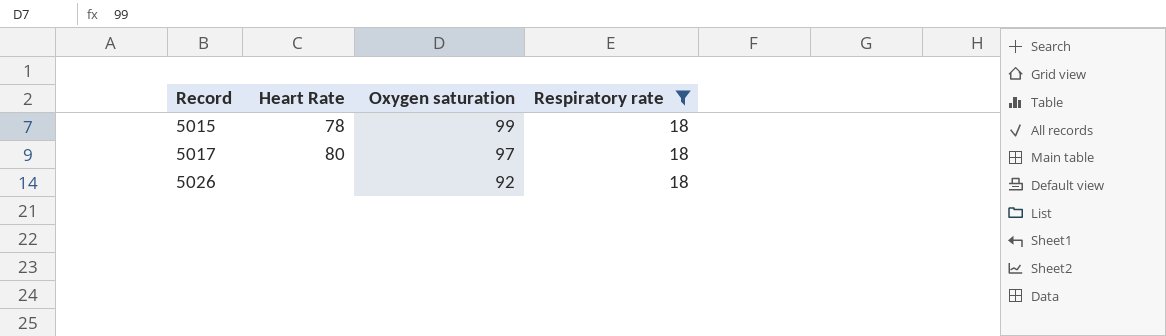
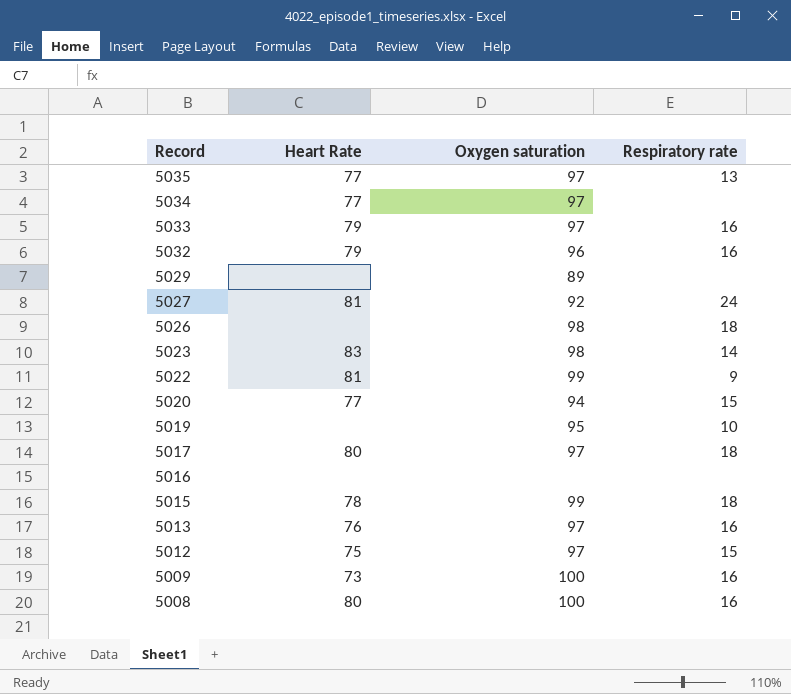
filter: Respiratory rate = 18 -> none
row order: Record ascending -> Record descending
5026 | Oxygen saturation: 92 -> 98

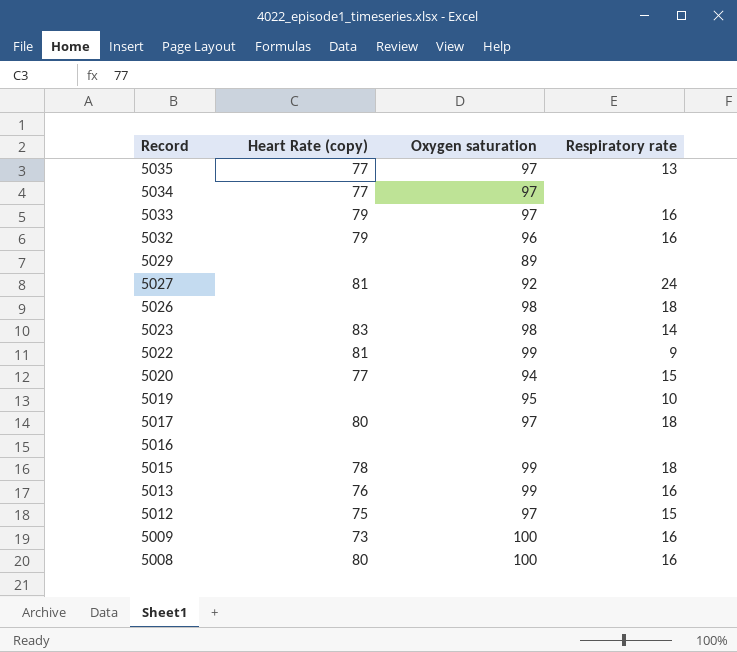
column name: Heart Rate -> Heart Rate (copy)
5013 | Oxygen saturation: 97 -> 99

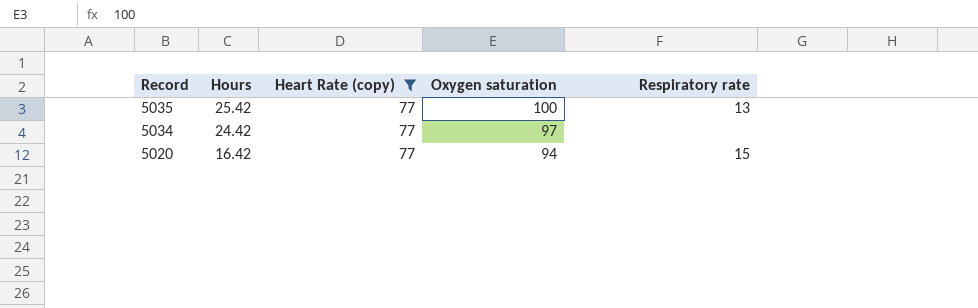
filter: none -> Heart Rate (copy) = 77
column Hours | position: none -> 2
5035 | Oxygen saturation: 97 -> 100

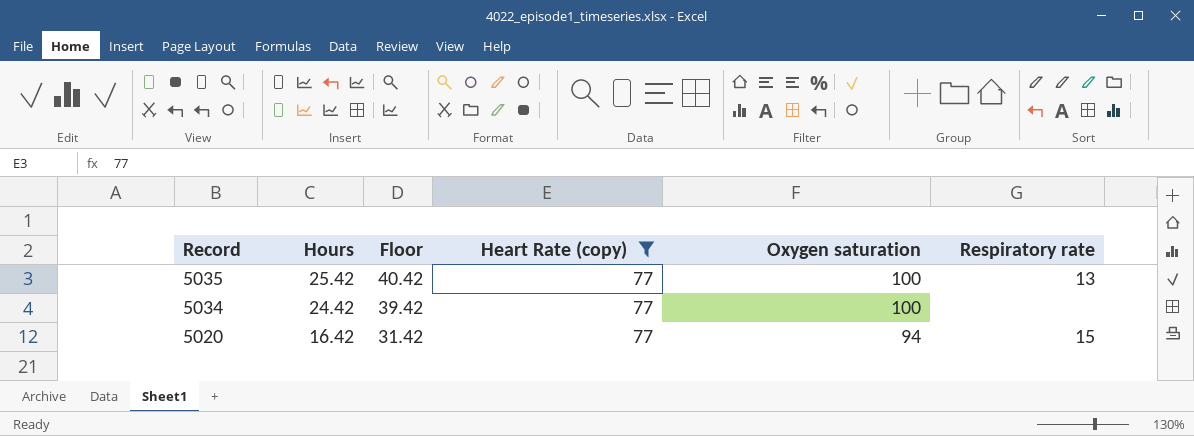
column Floor | formula: none -> [Hours] + 15
5034 | Oxygen saturation: 97 -> 100

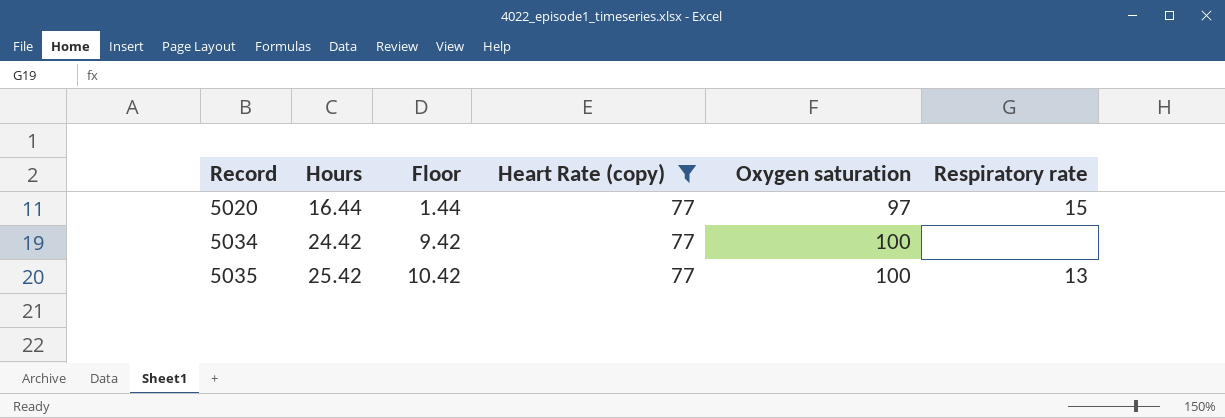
row order: Record descending -> Record ascending
column Floor | formula: [Hours] + 15 -> [Hours] - 15
5020 | Hours: 16.42 -> 16.44
5020 | Oxygen saturation: 94 -> 97

